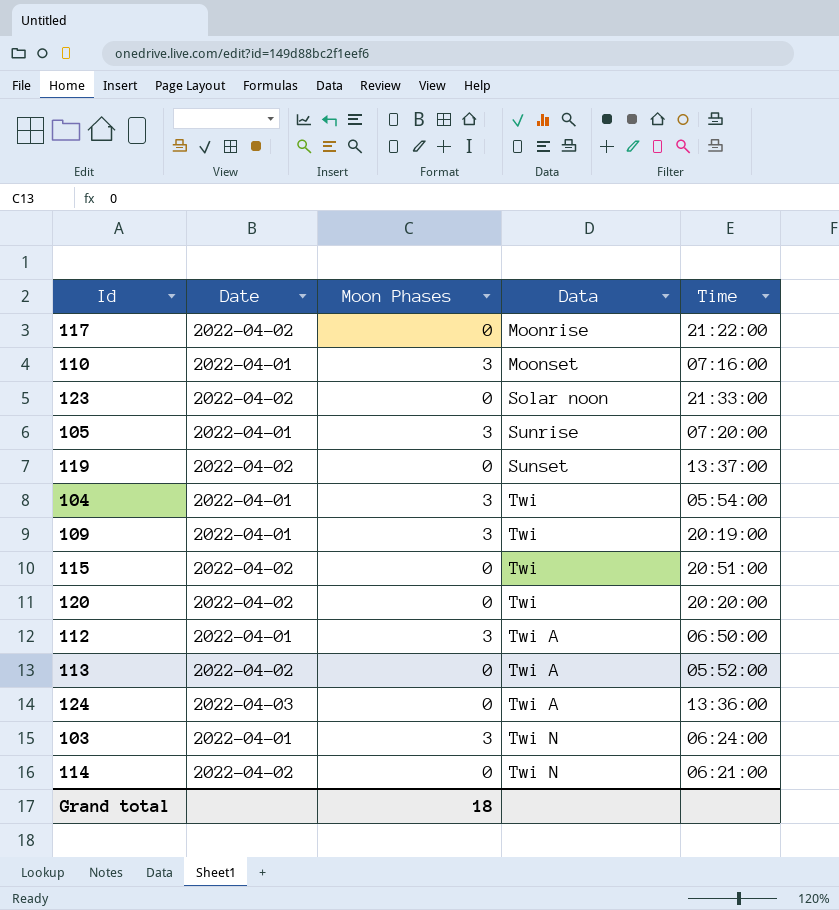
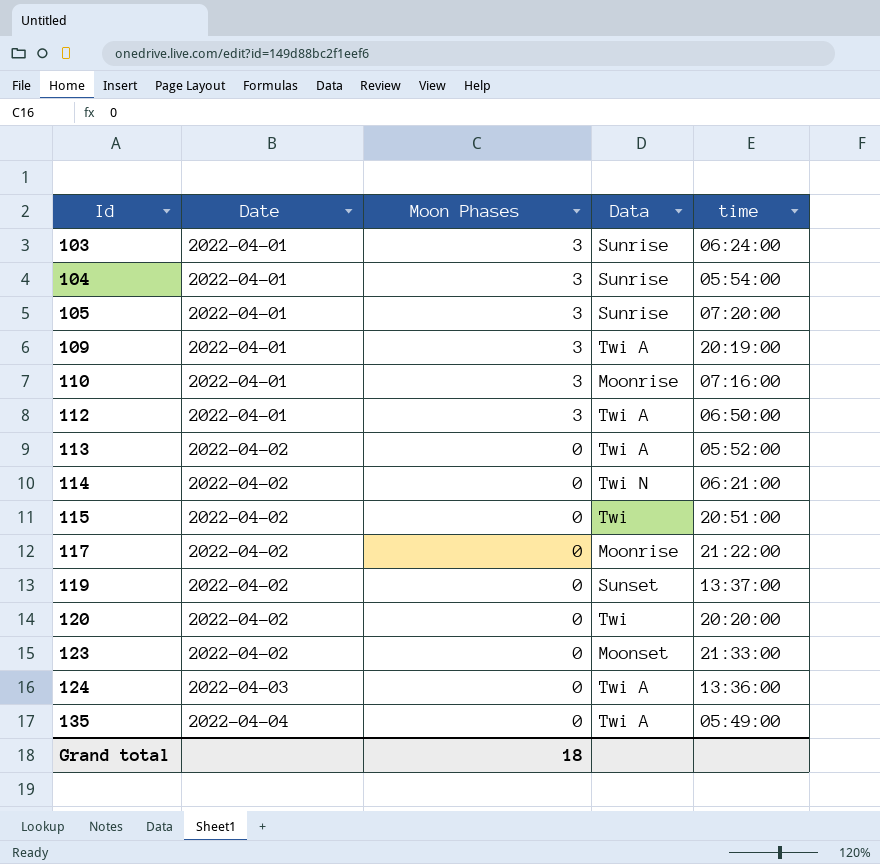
row order: Data ascending -> Id ascending
column name: Time -> time
103 | Data: Twi N -> Sunrise
104 | Data: Twi -> Sunrise
109 | Data: Twi -> Twi A
110 | Data: Moonset -> Moonrise
123 | Data: Solar noon -> Moonset
row 135: none -> 2022-04-04 | 0 | Twi A | 05:49:00

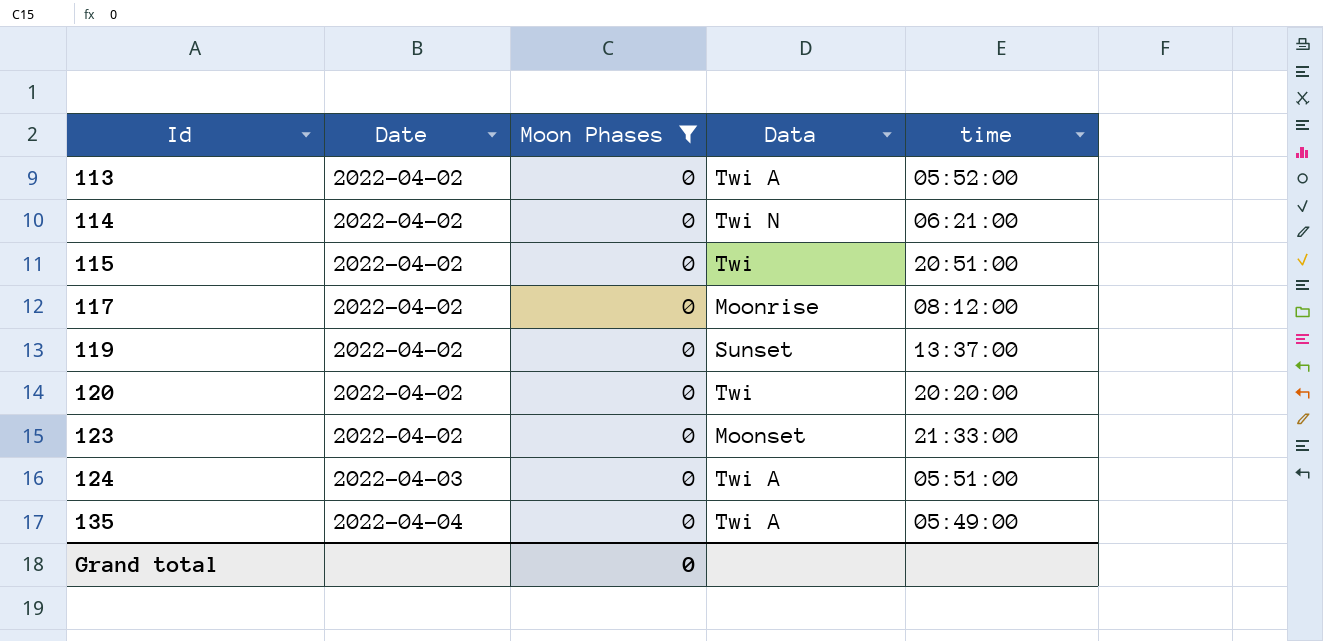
filter: none -> Moon Phases = 0
117 | time: 21:22:00 -> 08:12:00
124 | time: 13:36:00 -> 05:51:00
Grand total | Moon Phases: 18 -> 0

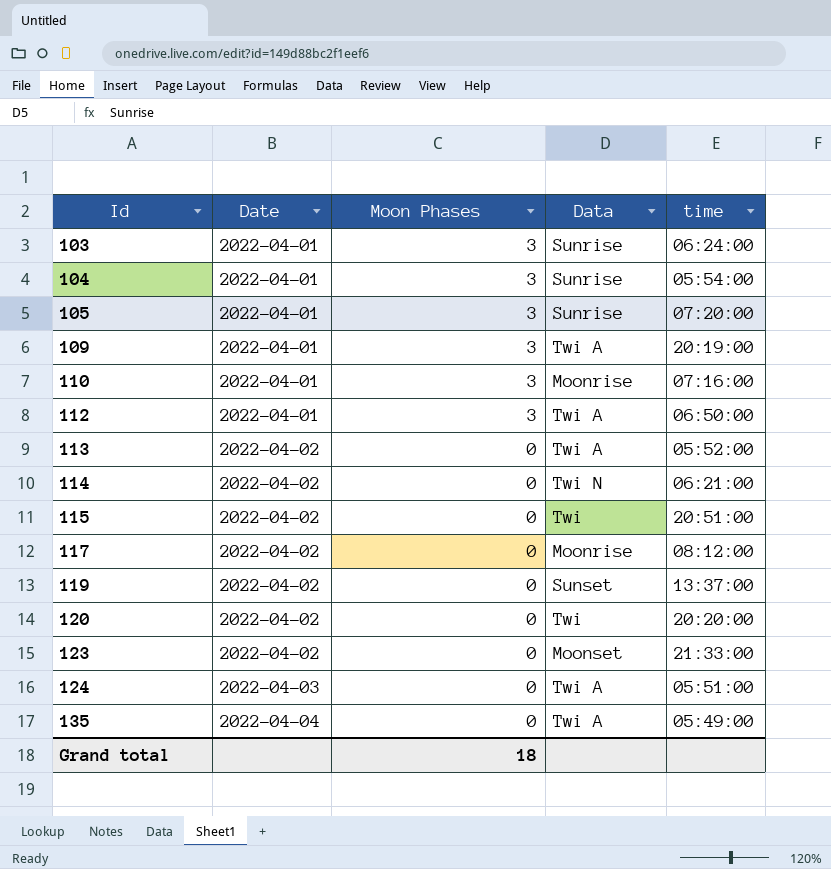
filter: Moon Phases = 0 -> none
Grand total | Moon Phases: 0 -> 18

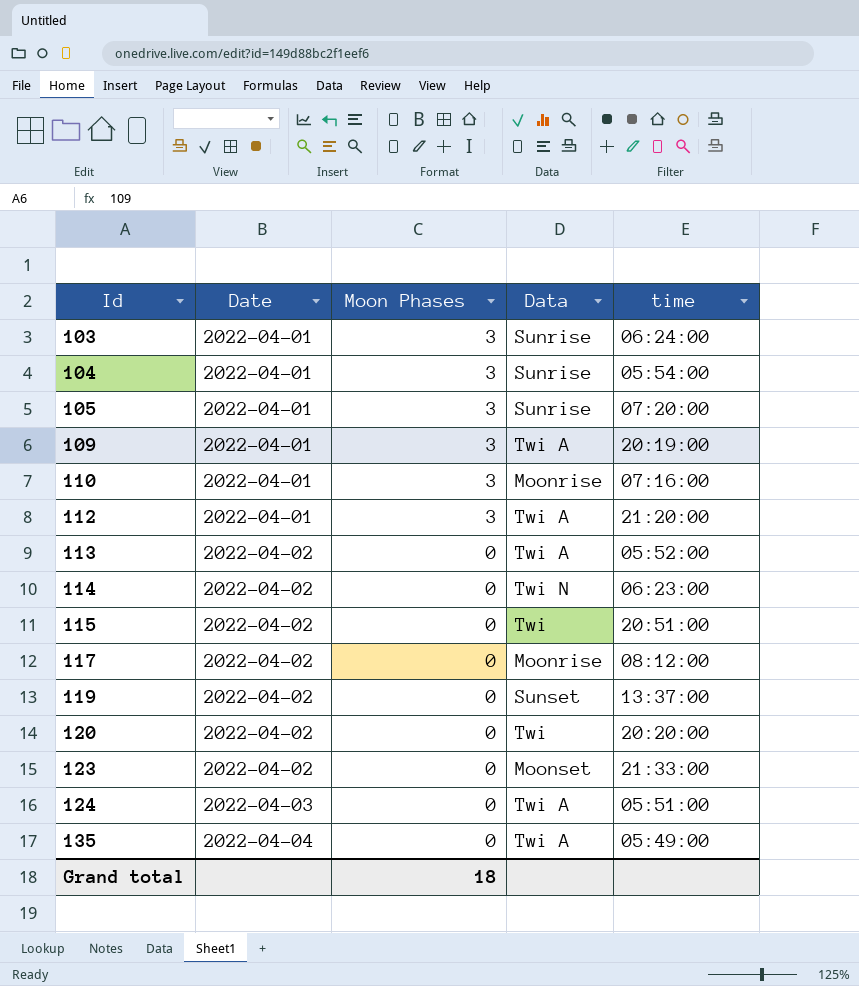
112 | time: 06:50:00 -> 21:20:00
114 | time: 06:21:00 -> 06:23:00

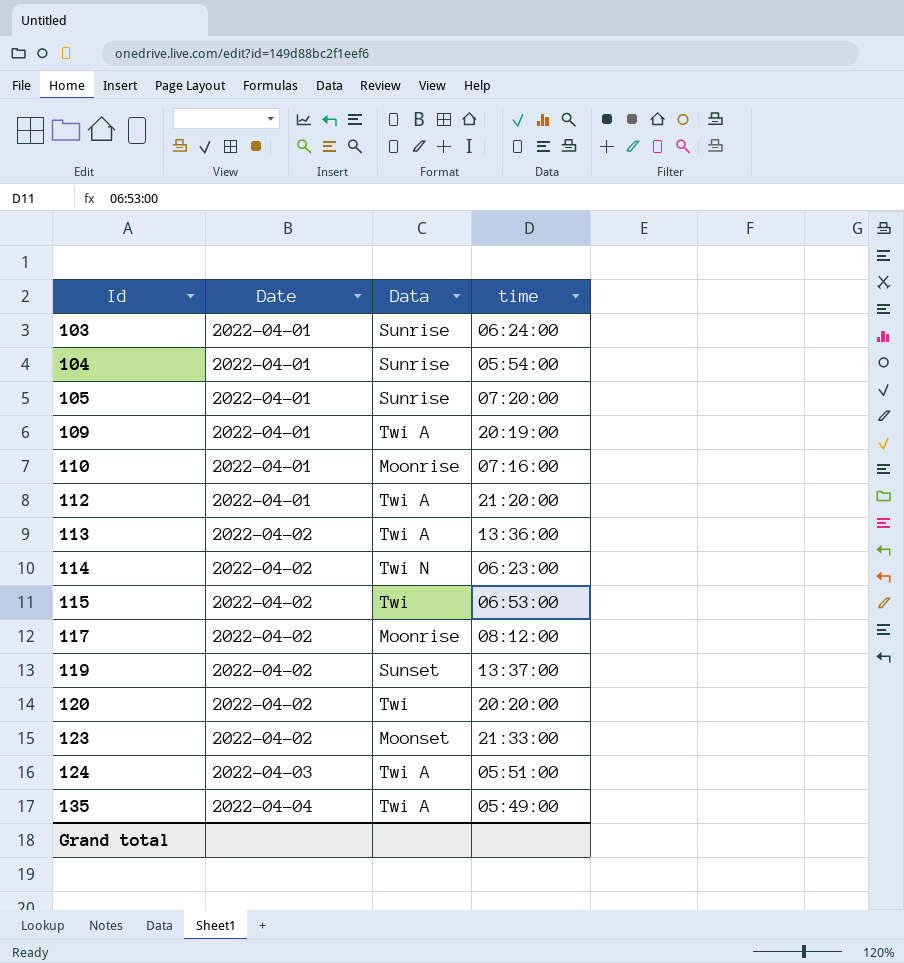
column Moon Phases | position: 3 -> none
113 | time: 05:52:00 -> 13:36:00
115 | time: 20:51:00 -> 06:53:00

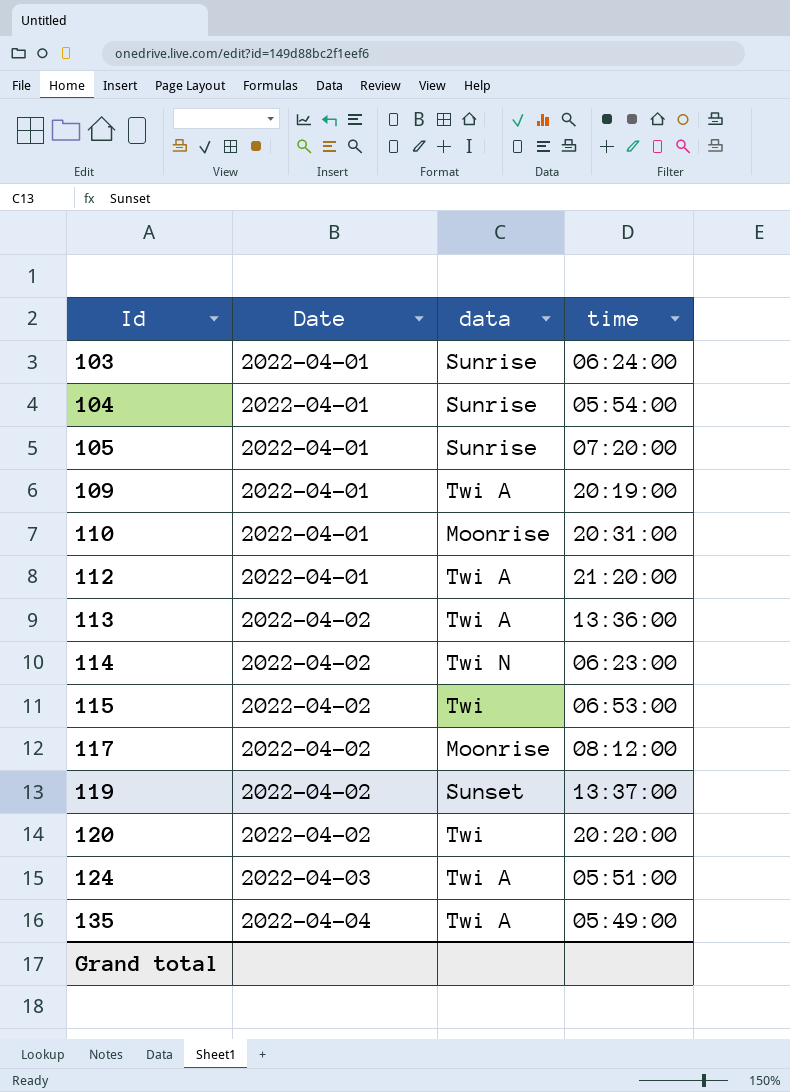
column name: Data -> data
row 123: 2022-04-02 | Moonset | 21:33:00 -> none
110 | time: 07:16:00 -> 20:31:00

